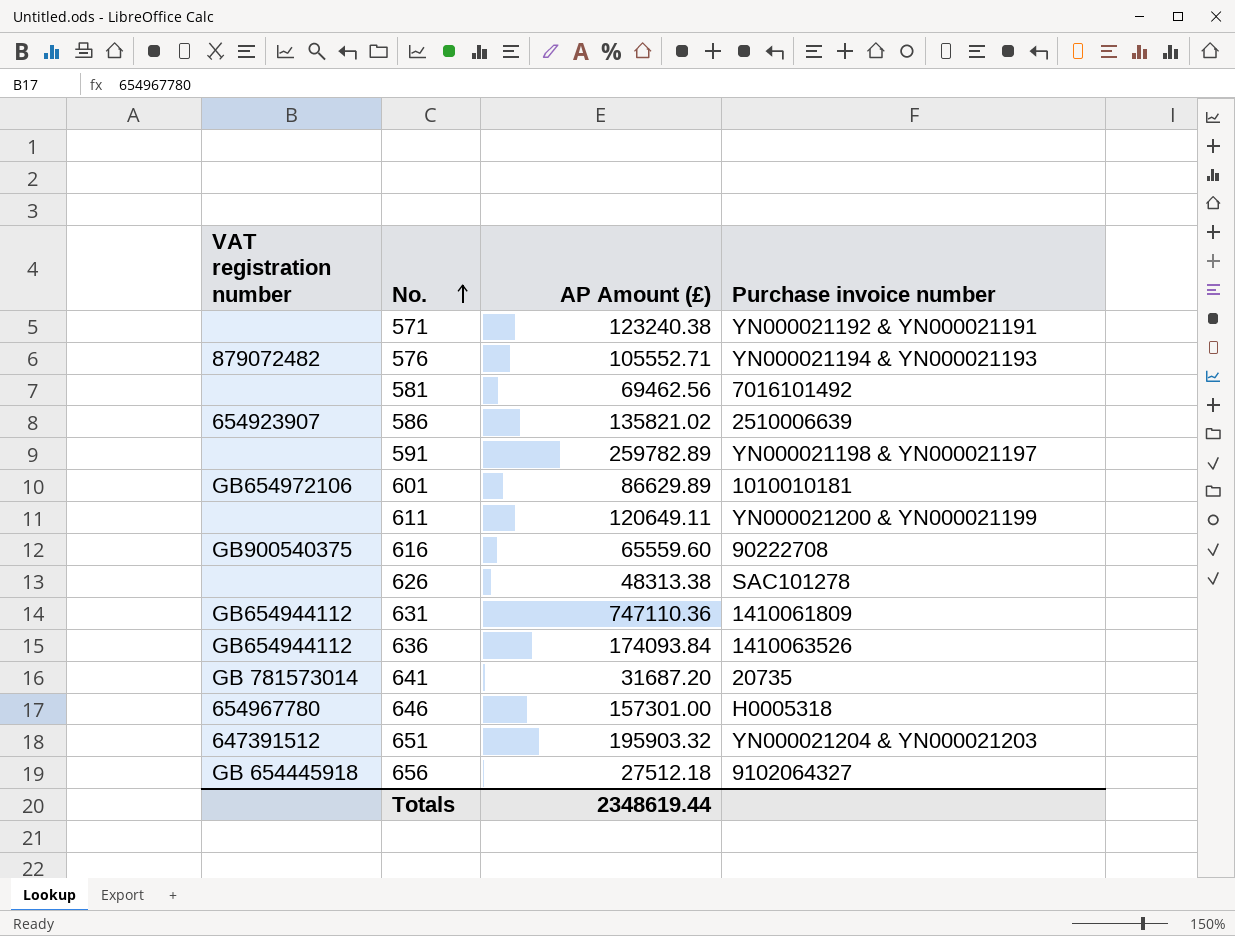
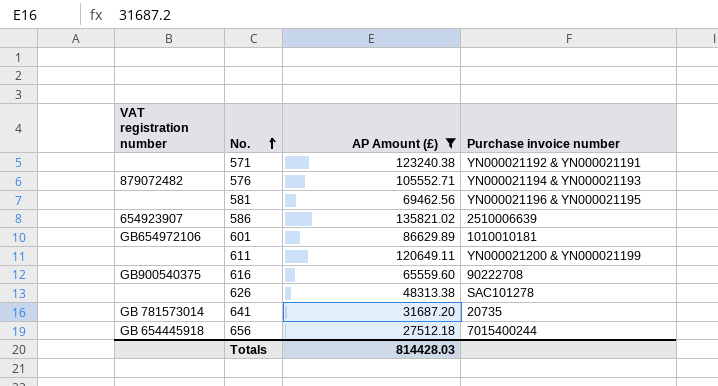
filter: none -> AP Amount (£) <= 135821.02
581 | Purchase invoice number: 7016101492 -> YN000021196 & YN000021195
656 | Purchase invoice number: 9102064327 -> 7015400244
Totals | AP Amount (£): 2348619.44 -> 814428.03

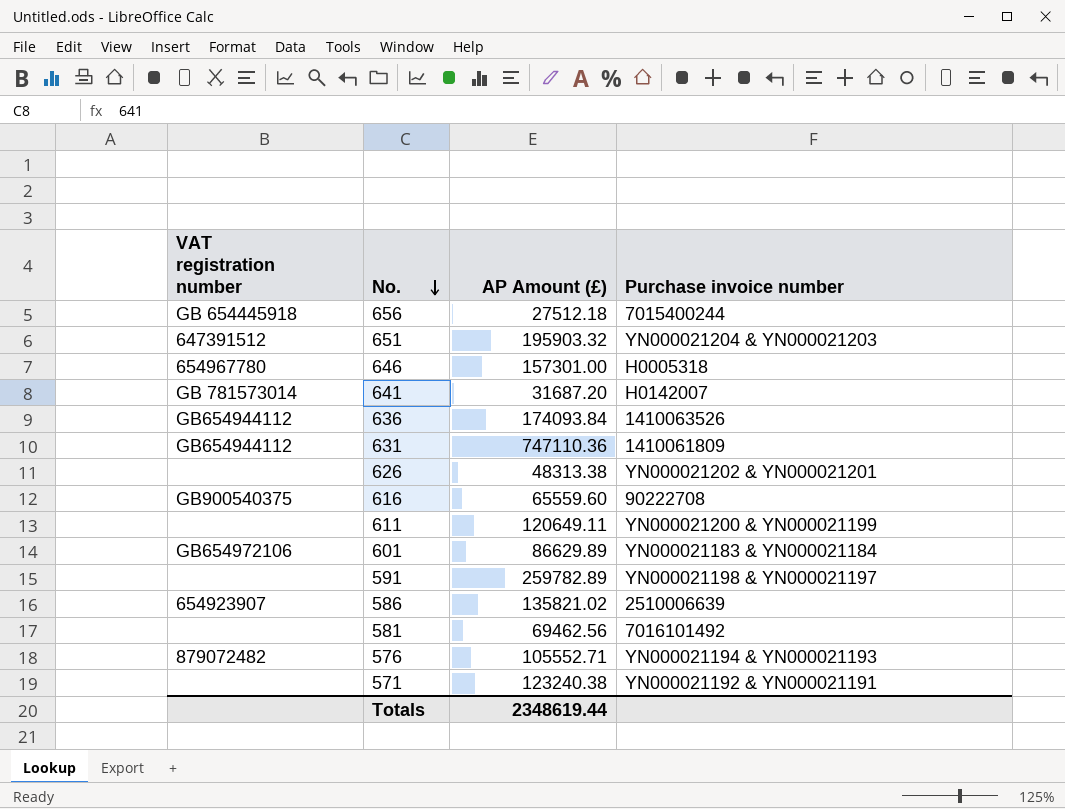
filter: AP Amount (£) <= 135821.02 -> none
row order: No. ascending -> No. descending
641 | Purchase invoice number: 20735 -> H0142007
626 | Purchase invoice number: SAC101278 -> YN000021202 & YN000021201
601 | Purchase invoice number: 1010010181 -> YN000021183 & YN000021184
581 | Purchase invoice number: YN000021196 & YN000021195 -> 7016101492
Totals | AP Amount (£): 814428.03 -> 2348619.44

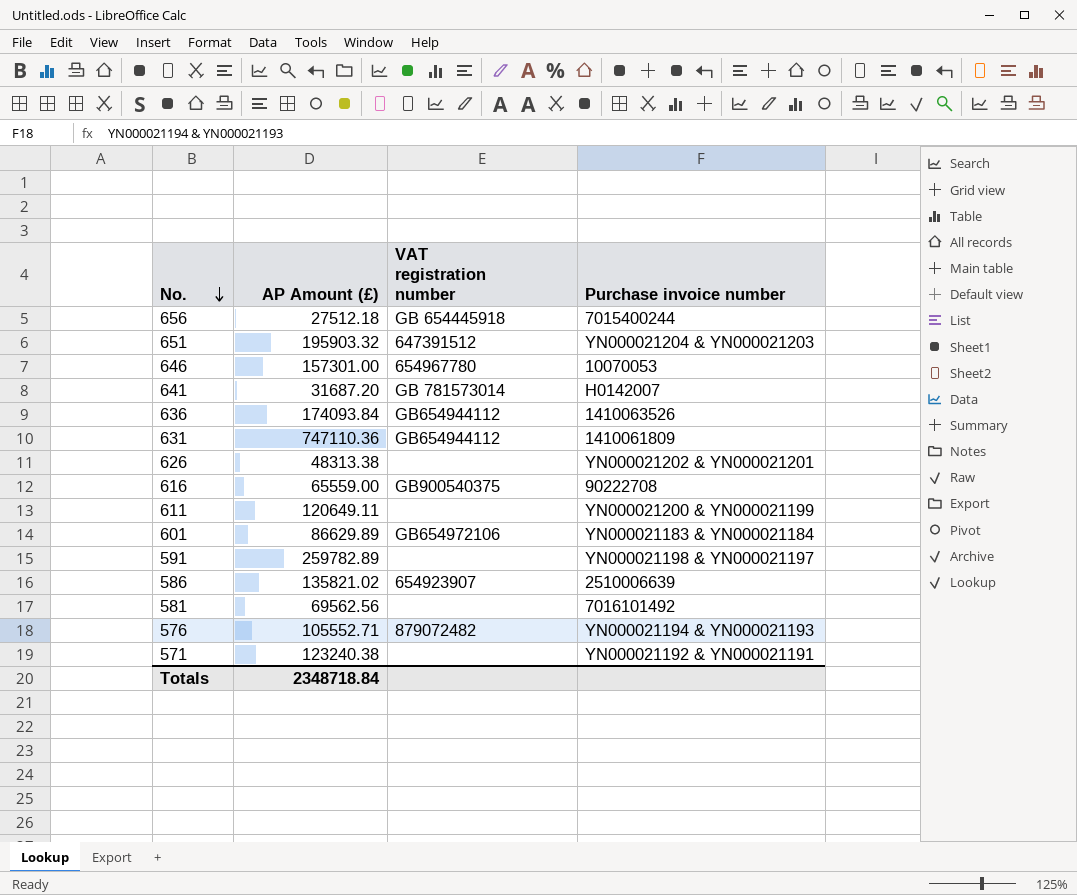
column VAT registration number | position: 1 -> 3
646 | Purchase invoice number: H0005318 -> 10070053
616 | AP Amount (£): 65559.60 -> 65559.00
581 | AP Amount (£): 69462.56 -> 69562.56
Totals | AP Amount (£): 2348619.44 -> 2348718.84

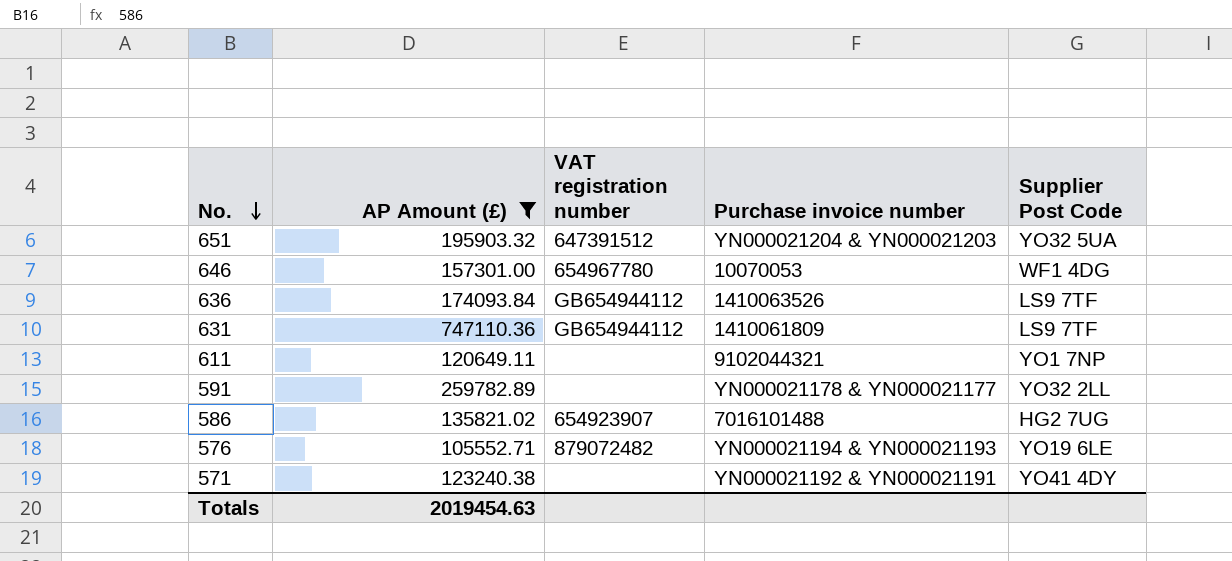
filter: none -> AP Amount (£) >= 105552.71
column Supplier Post Code | position: none -> 5
611 | Purchase invoice number: YN000021200 & YN000021199 -> 9102044321
591 | Purchase invoice number: YN000021198 & YN000021197 -> YN000021178 & YN000021177
586 | Purchase invoice number: 2510006639 -> 7016101488
Totals | AP Amount (£): 2348718.84 -> 2019454.63

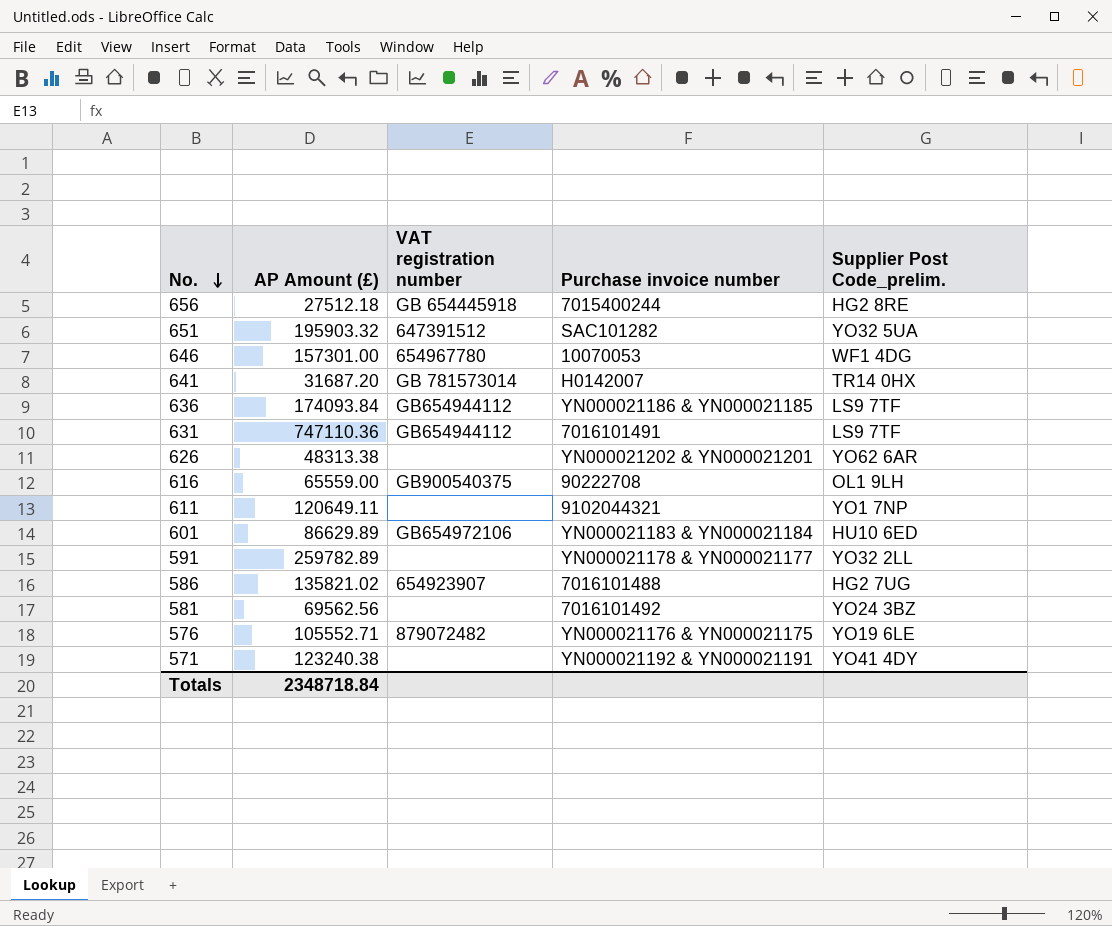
filter: AP Amount (£) >= 105552.71 -> none
column name: Supplier Post Code -> Supplier Post Code_prelim.
651 | Purchase invoice number: YN000021204 & YN000021203 -> SAC101282
636 | Purchase invoice number: 1410063526 -> YN000021186 & YN000021185
631 | Purchase invoice number: 1410061809 -> 7016101491
576 | Purchase invoice number: YN000021194 & YN000021193 -> YN000021176 & YN000021175
Totals | AP Amount (£): 2019454.63 -> 2348718.84

